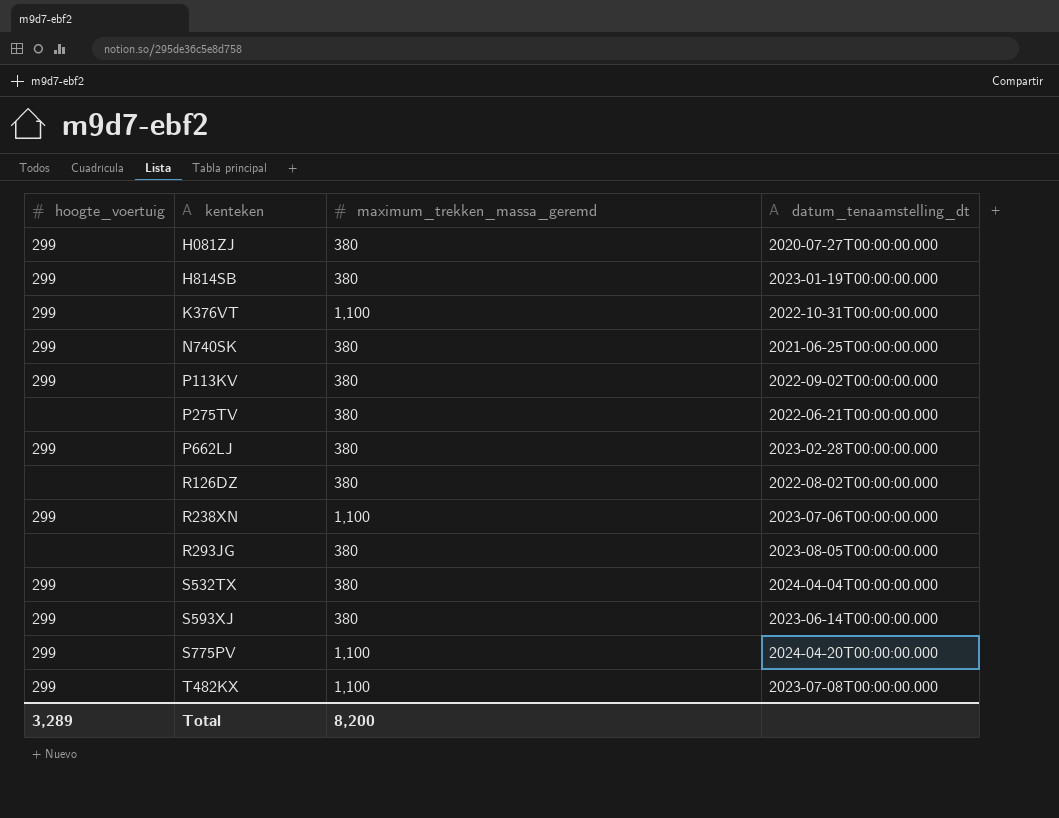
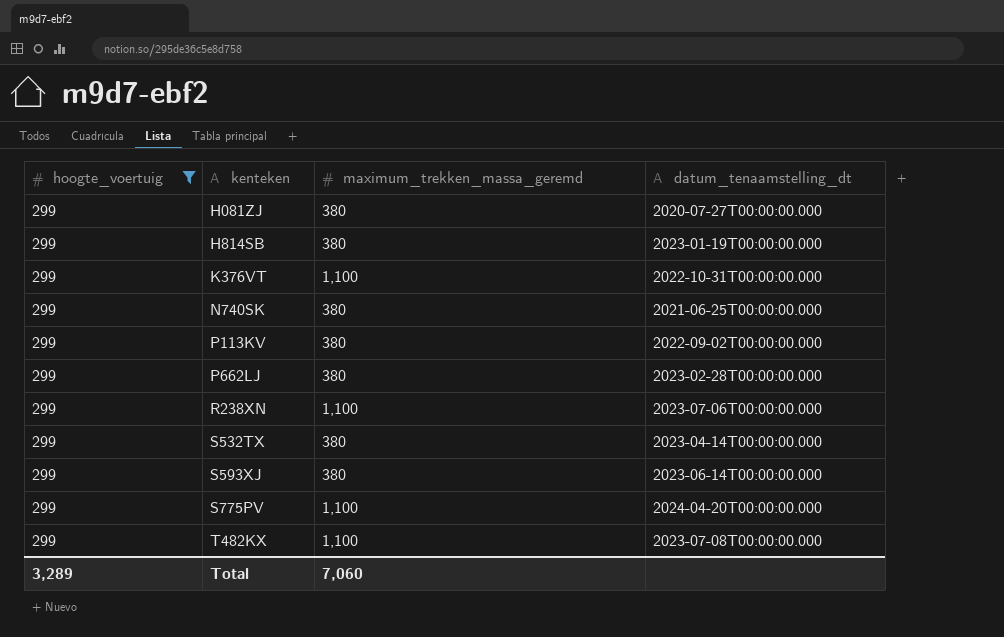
filter: none -> hoogte_voertuig = 299
S532TX | datum_tenaamstelling_dt: 2024-04-04T00:00:00.000 -> 2023-04-14T00:00:00.000
Total | maximum_trekken_massa_geremd: 8,200 -> 7,060

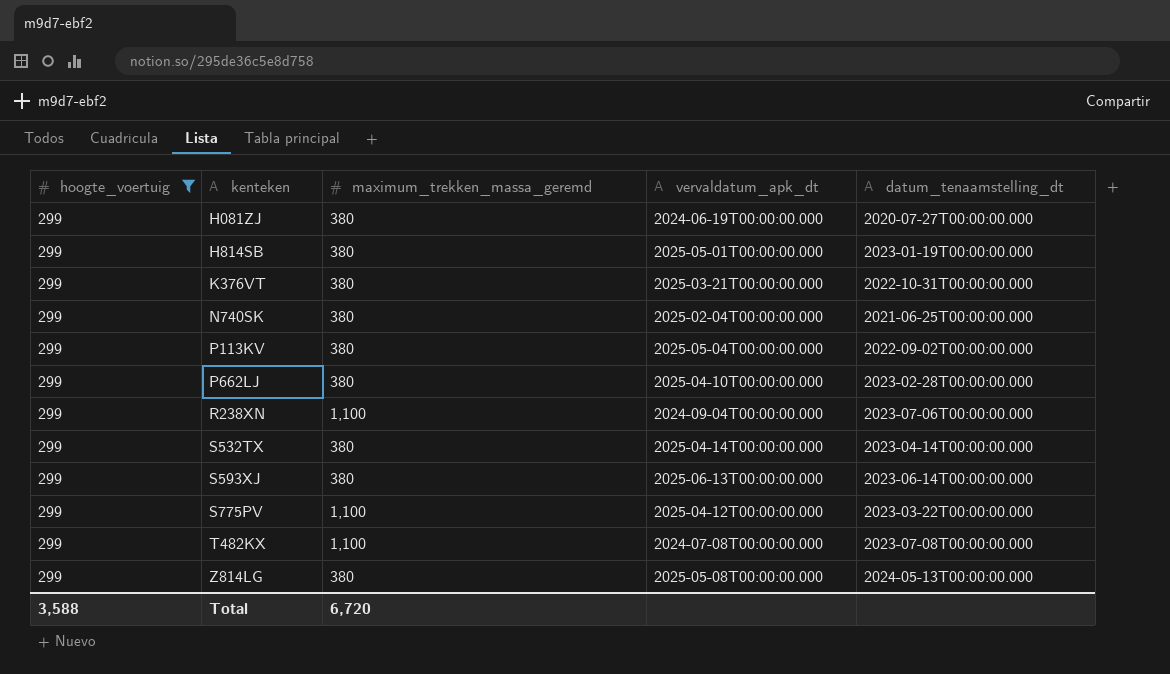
column vervaldatum_apk_dt | position: none -> 4
K376VT | maximum_trekken_massa_geremd: 1,100 -> 380
S775PV | datum_tenaamstelling_dt: 2024-04-20T00:00:00.000 -> 2023-03-22T00:00:00.000
row Z814LG: none -> 299 | 380 | 2025-05-08T00:00:00.000 | 2024-05-13T00:00:00.000
Total | hoogte_voertuig: 3,289 -> 3,588
Total | maximum_trekken_massa_geremd: 7,060 -> 6,720

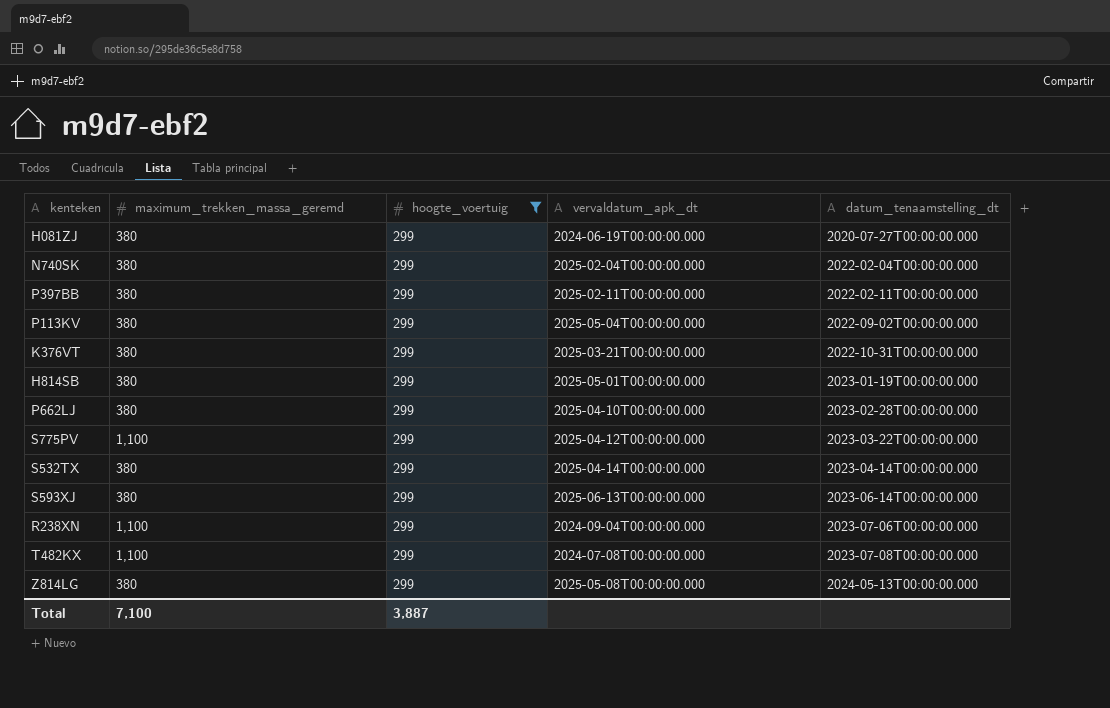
row order: kenteken ascending -> datum_tenaamstelling_dt ascending
column hoogte_voertuig | position: 1 -> 3
N740SK | datum_tenaamstelling_dt: 2021-06-25T00:00:00.000 -> 2022-02-04T00:00:00.000
row P397BB: none -> 380 | 299 | 2025-02-11T00:00:00.000 | 2022-02-11T00:00:00.000
Total | maximum_trekken_massa_geremd: 6,720 -> 7,100
Total | hoogte_voertuig: 3,588 -> 3,887

